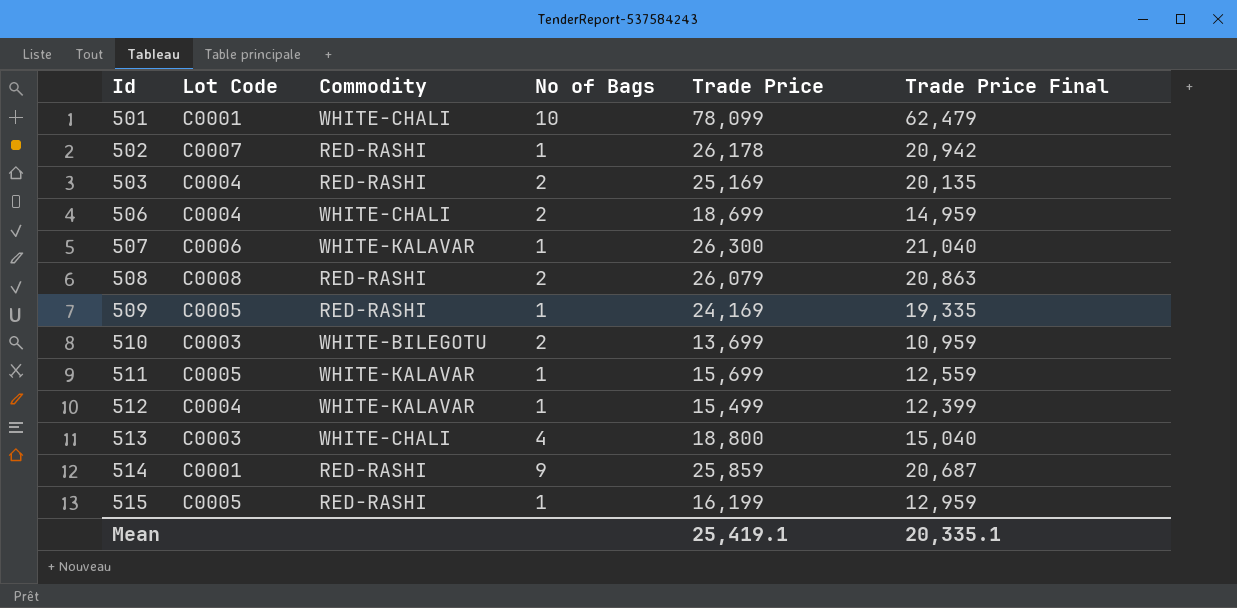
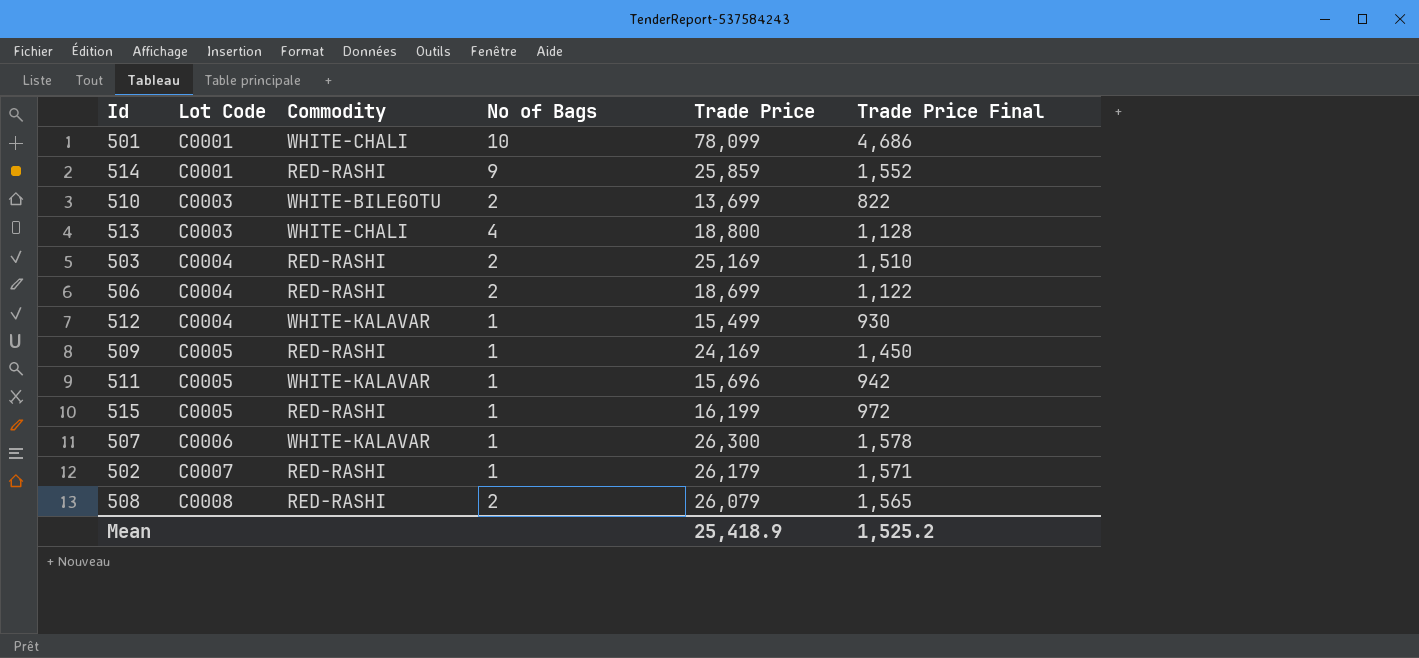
row order: Id ascending -> Lot Code ascending
column Trade Price Final | formula: [Trade Price] * 0.8 -> [Trade Price] * 0.06
506 | Commodity: WHITE-CHALI -> RED-RASHI
511 | Trade Price: 15,699 -> 15,696
502 | Trade Price: 26,178 -> 26,179
Mean | Trade Price: 25,419.1 -> 25,418.9
Mean | Trade Price Final: 20,335.1 -> 1,525.2

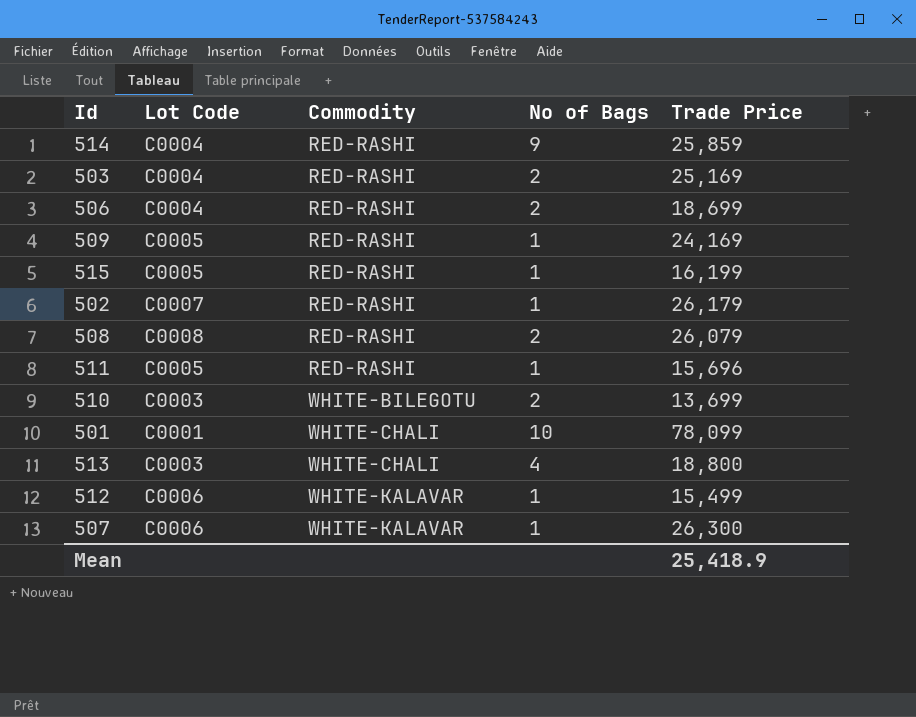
row order: Lot Code ascending -> Commodity ascending
column Trade Price Final | formula: [Trade Price] * 0.06 -> none
514 | Lot Code: C0001 -> C0004
511 | Commodity: WHITE-KALAVAR -> RED-RASHI
512 | Lot Code: C0004 -> C0006

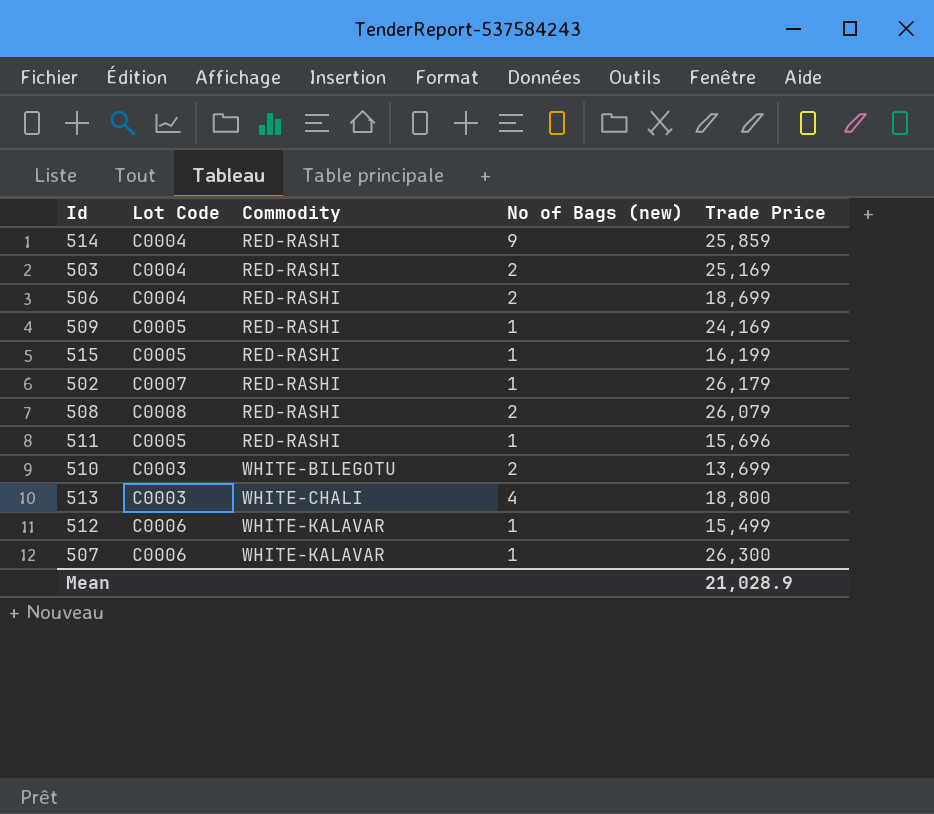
column name: No of Bags -> No of Bags (new)
row 501: C0001 | WHITE-CHALI | 10 | 78,099 -> none
Mean | Trade Price: 25,418.9 -> 21,028.9

